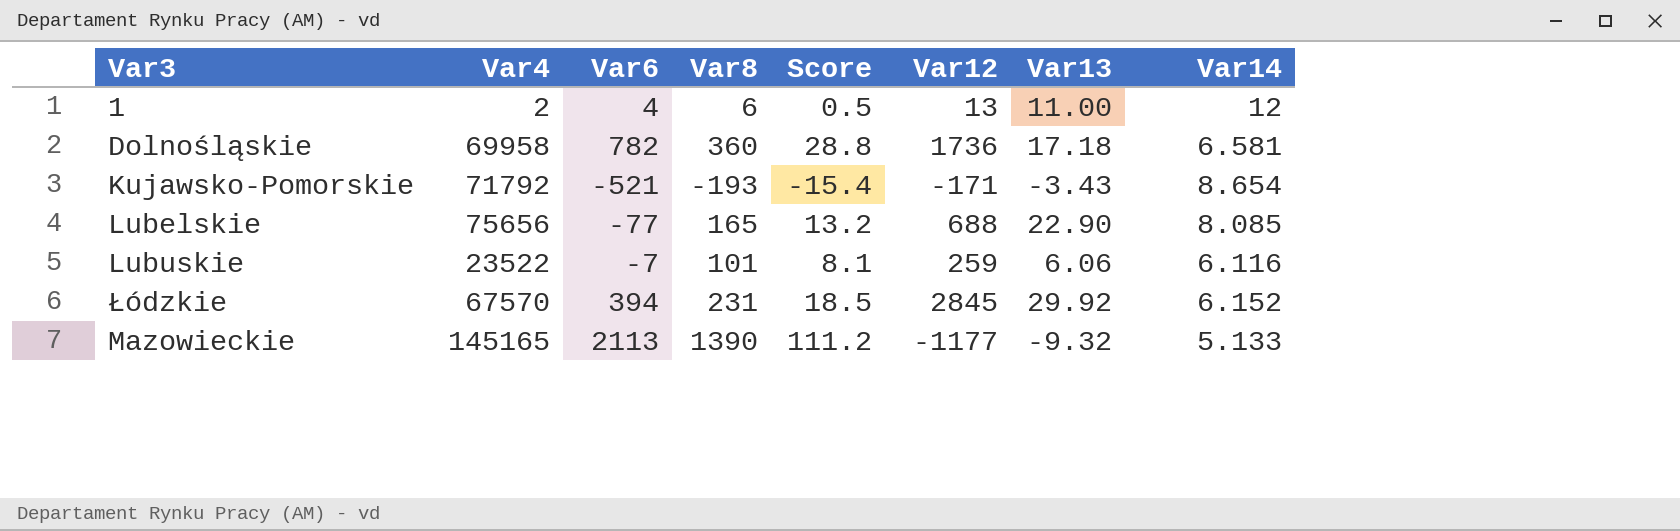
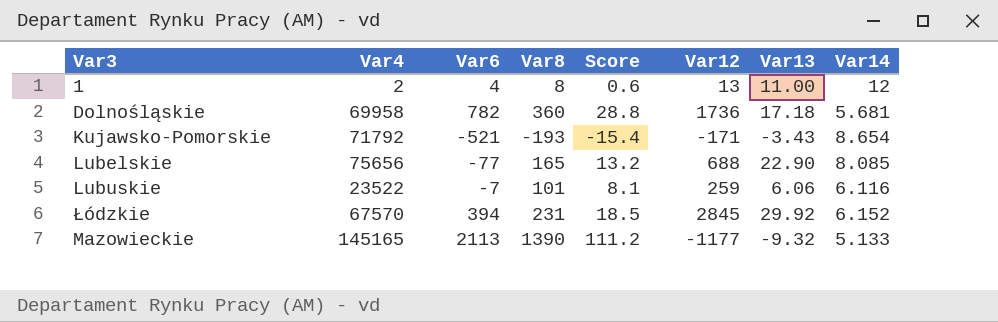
1 | Var8: 6 -> 8
1 | Score: 0.5 -> 0.6
Dolnośląskie | Var14: 6.581 -> 5.681

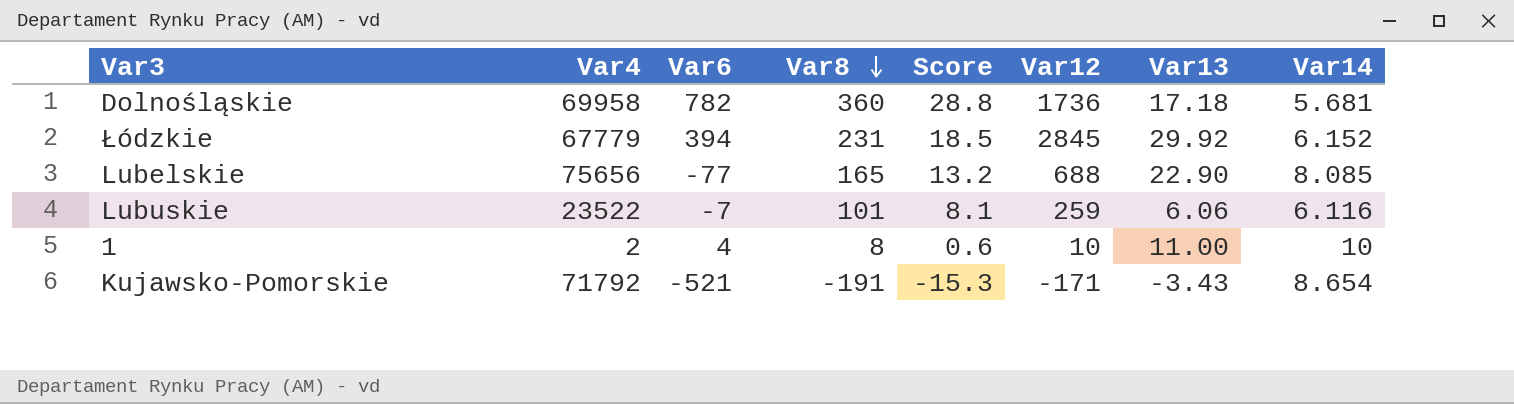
row order: none -> Var8 descending
row Mazowieckie: 145165 | 2113 | 1390 | 111.2 | -1177 | -9.32 | 5.133 -> none
Łódzkie | Var4: 67570 -> 67779
1 | Var12: 13 -> 10
1 | Var14: 12 -> 10
Kujawsko-Pomorskie | Var8: -193 -> -191
Kujawsko-Pomorskie | Score: -15.4 -> -15.3

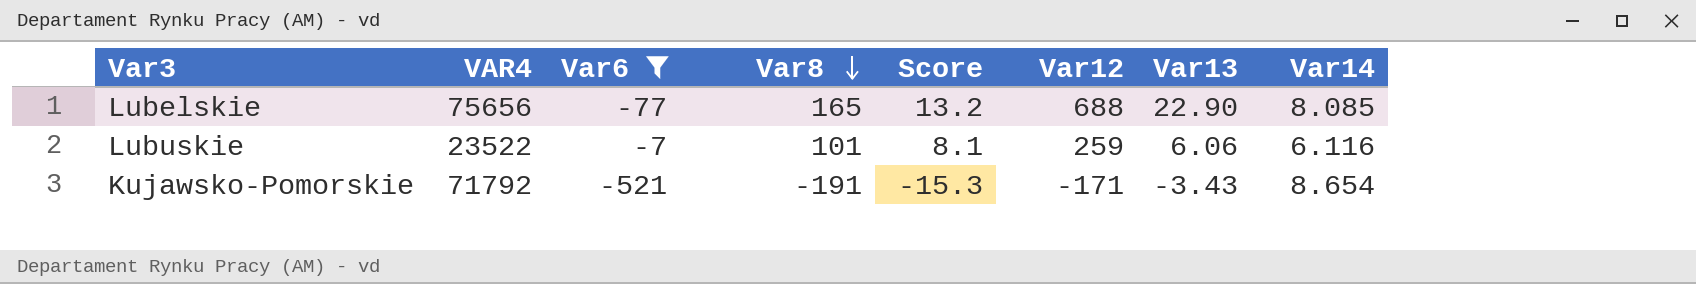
filter: none -> Var6 <= -7
column name: Var4 -> VAR4

